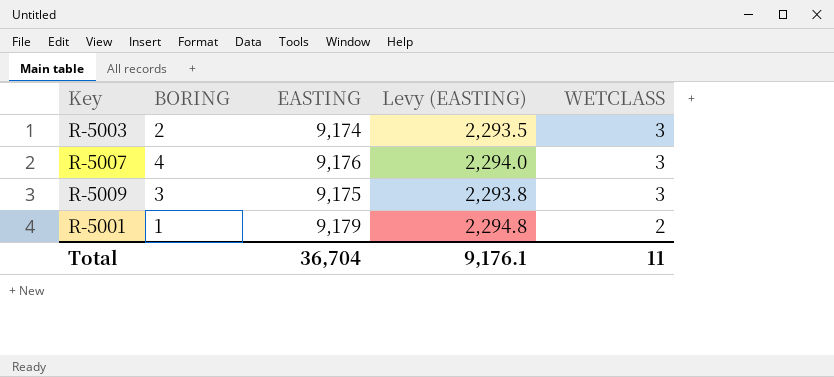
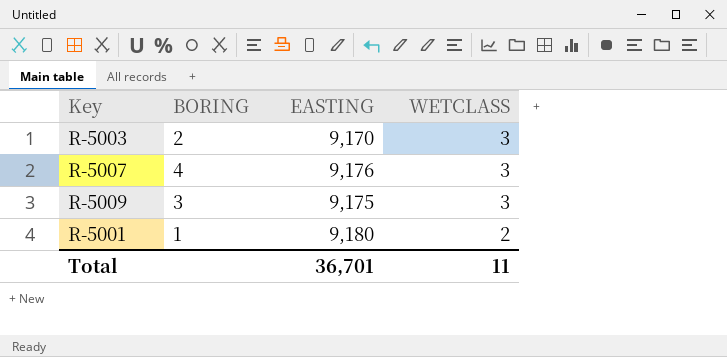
column Levy (EASTING) | formula: [EASTING] * 0.25 -> none
R-5003 | EASTING: 9,174 -> 9,170
R-5001 | EASTING: 9,179 -> 9,180
Total | EASTING: 36,704 -> 36,701

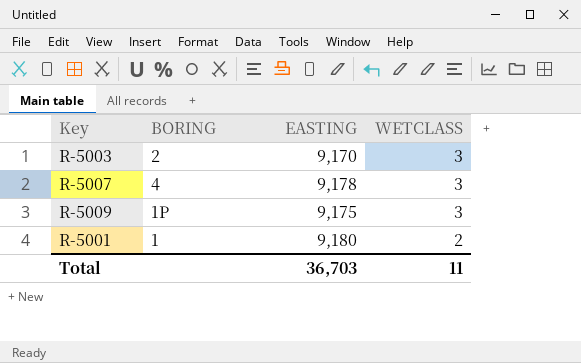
R-5007 | EASTING: 9,176 -> 9,178
R-5009 | BORING: 3 -> 1P
Total | EASTING: 36,701 -> 36,703

